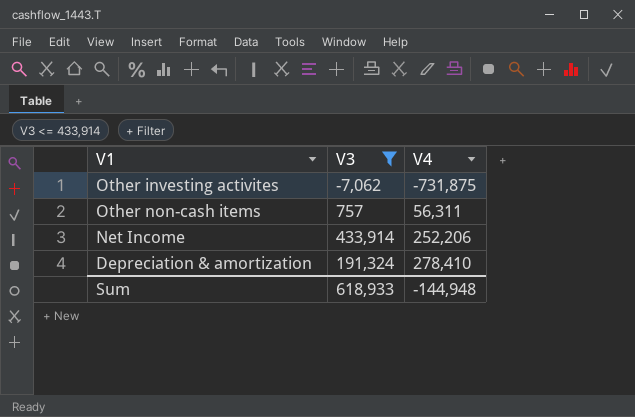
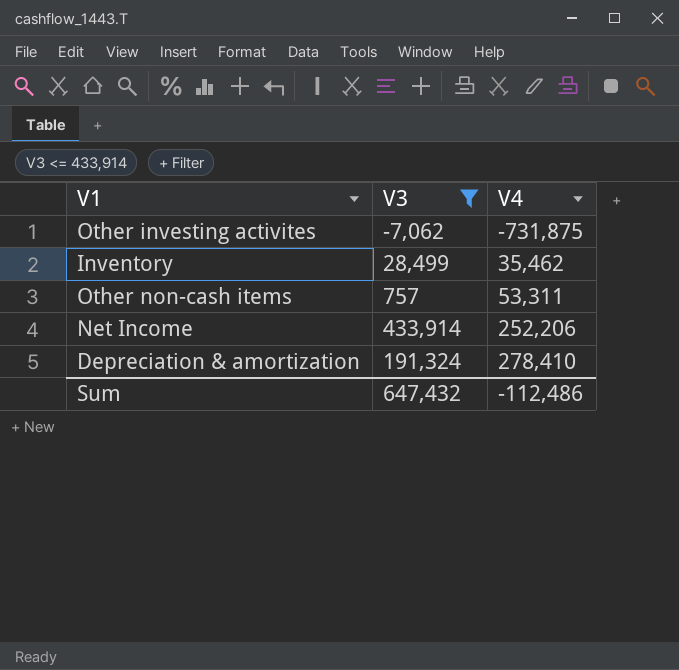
row Inventory: none -> 28,499 | 35,462
Other non-cash items | V4: 56,311 -> 53,311
Sum | V3: 618,933 -> 647,432
Sum | V4: -144,948 -> -112,486

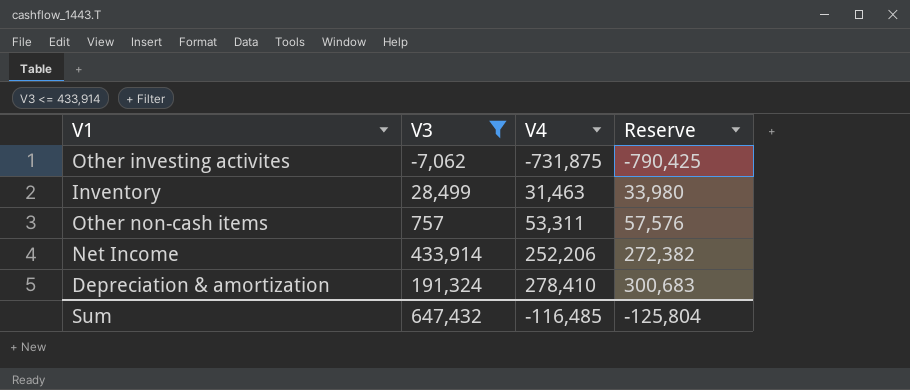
column Reserve | formula: none -> [V4] * 1.08
Inventory | V4: 35,462 -> 31,463
Sum | V4: -112,486 -> -116,485

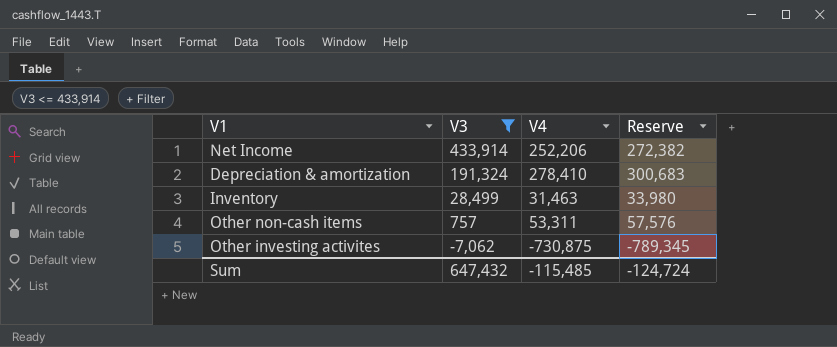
row order: V4 ascending -> V3 descending
Other investing activites | V4: -731,875 -> -730,875
Other investing activites | Reserve: -790,425 -> -789,345
Sum | V4: -116,485 -> -115,485
Sum | Reserve: -125,804 -> -124,724

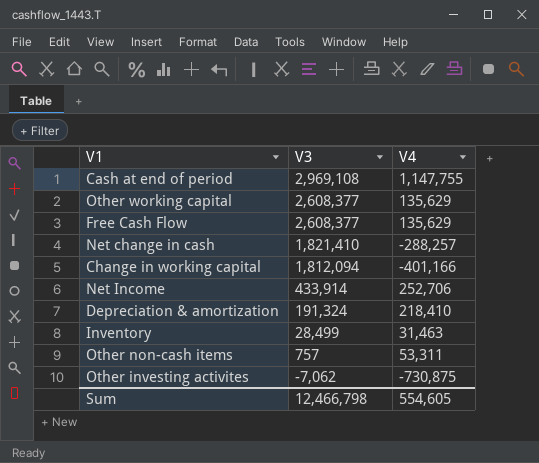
filter: V3 <= 433,914 -> none
column Reserve | formula: [V4] * 1.08 -> none
Net Income | V4: 252,206 -> 252,706
Depreciation & amortization | V4: 278,410 -> 218,410
Sum | V3: 647,432 -> 12,466,798
Sum | V4: -115,485 -> 554,605

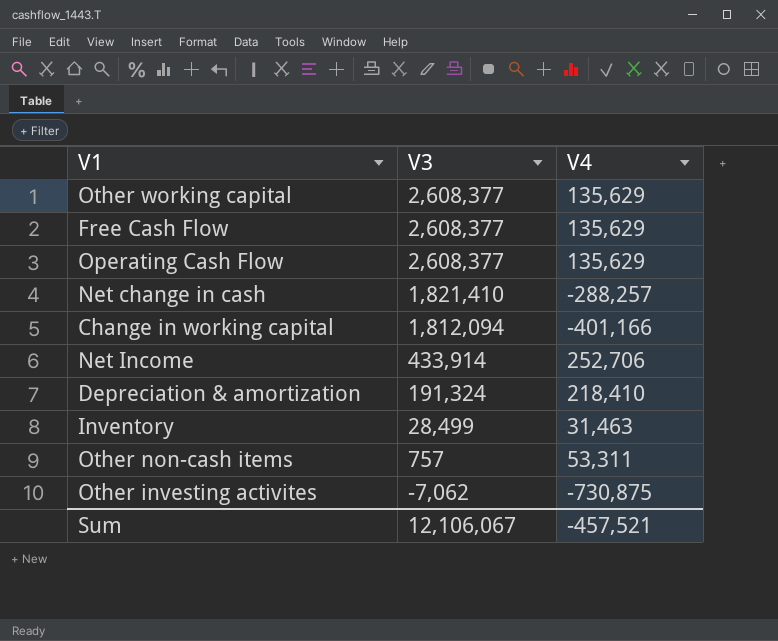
row Cash at end of period: 2,969,108 | 1,147,755 -> none
row Operating Cash Flow: none -> 2,608,377 | 135,629
Sum | V3: 12,466,798 -> 12,106,067
Sum | V4: 554,605 -> -457,521

